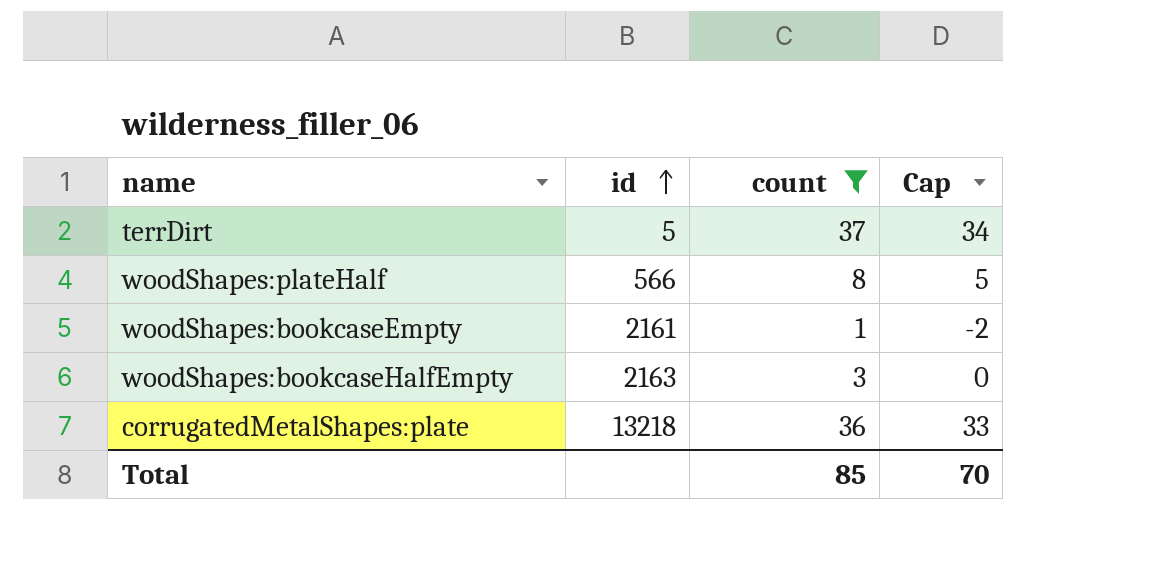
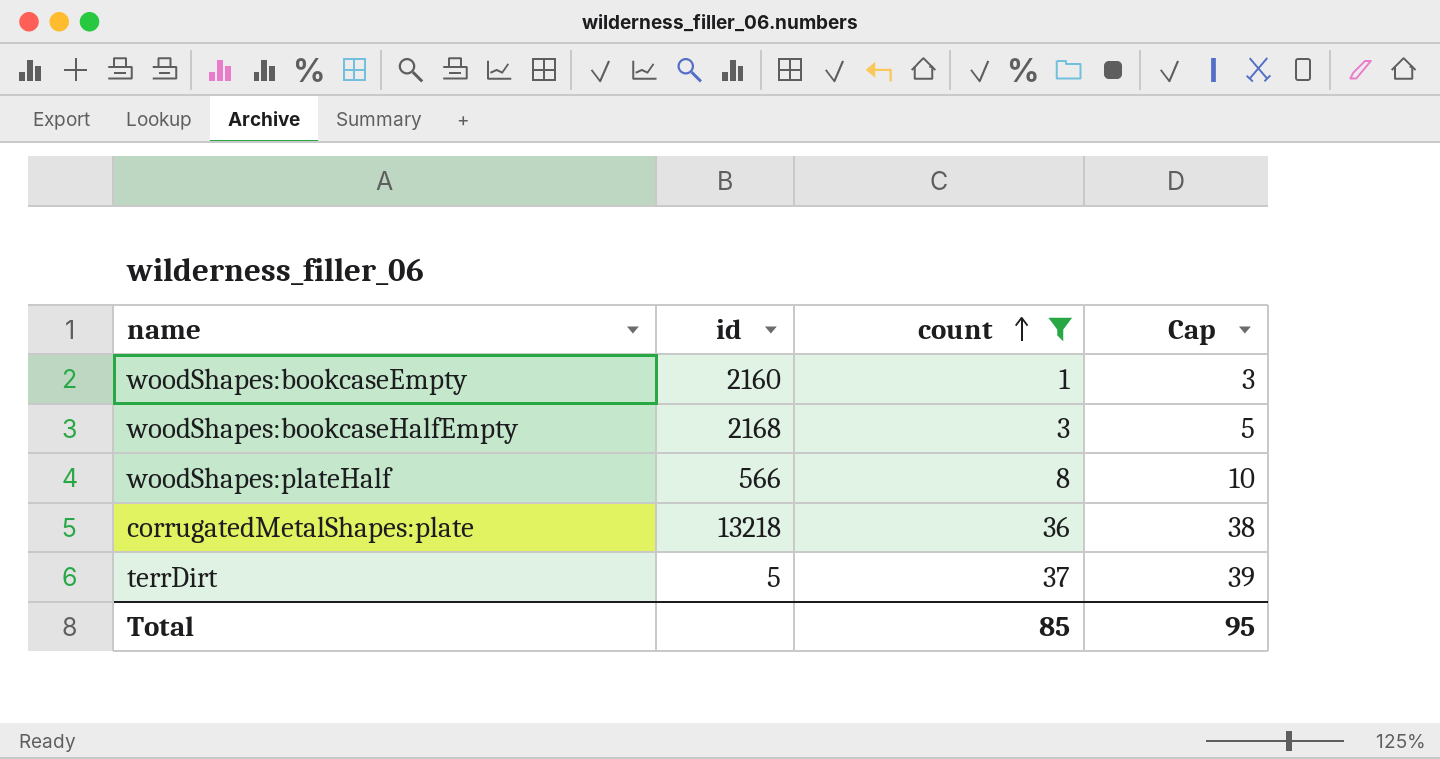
row order: id ascending -> count ascending
column Cap | formula: [count] - 3 -> [count] + 2
woodShapes:bookcaseEmpty | id: 2161 -> 2160
woodShapes:bookcaseHalfEmpty | id: 2163 -> 2168
Total | Cap: 70 -> 95

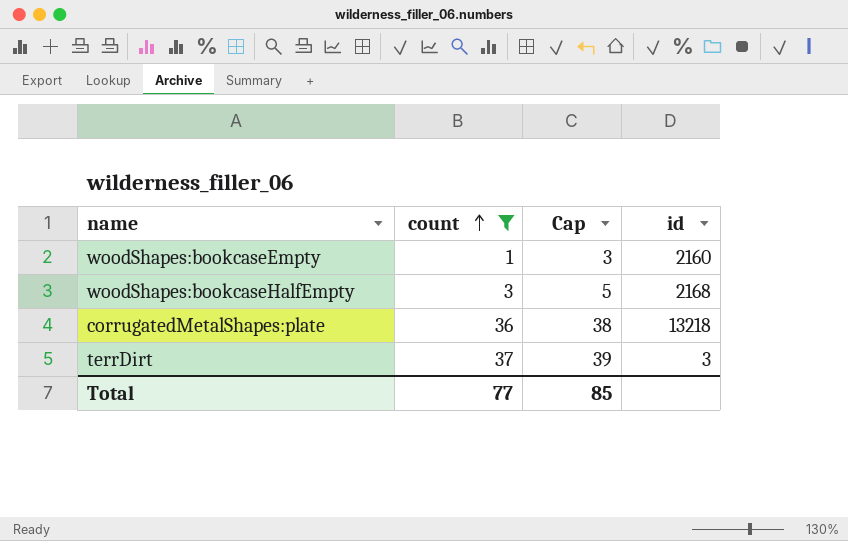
column id | position: 2 -> 4
row woodShapes:plateHalf: 566 | 8 | 10 -> none
terrDirt | id: 5 -> 3
Total | count: 85 -> 77
Total | Cap: 95 -> 85

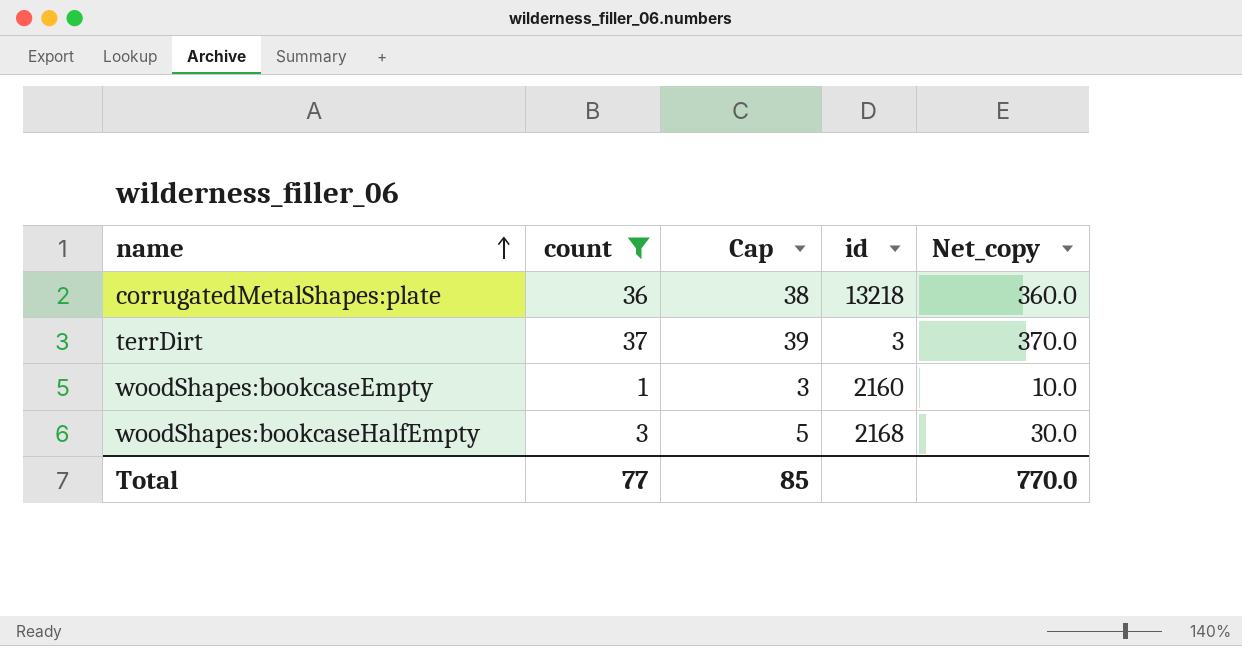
row order: count ascending -> name ascending
column Net_copy | formula: none -> [count] * 10

